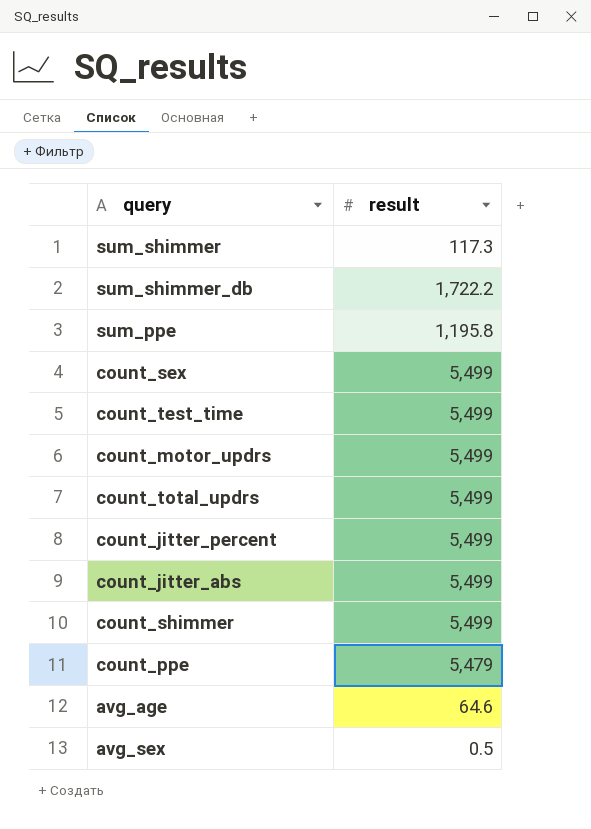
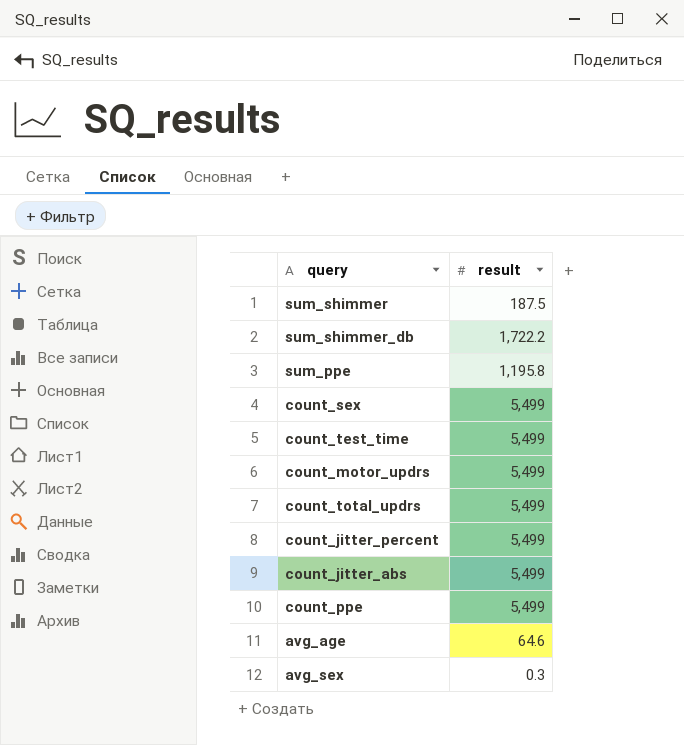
row count_shimmer: 5,499 -> none
sum_shimmer | result: 117.3 -> 187.5
count_ppe | result: 5,479 -> 5,499
avg_sex | result: 0.5 -> 0.3

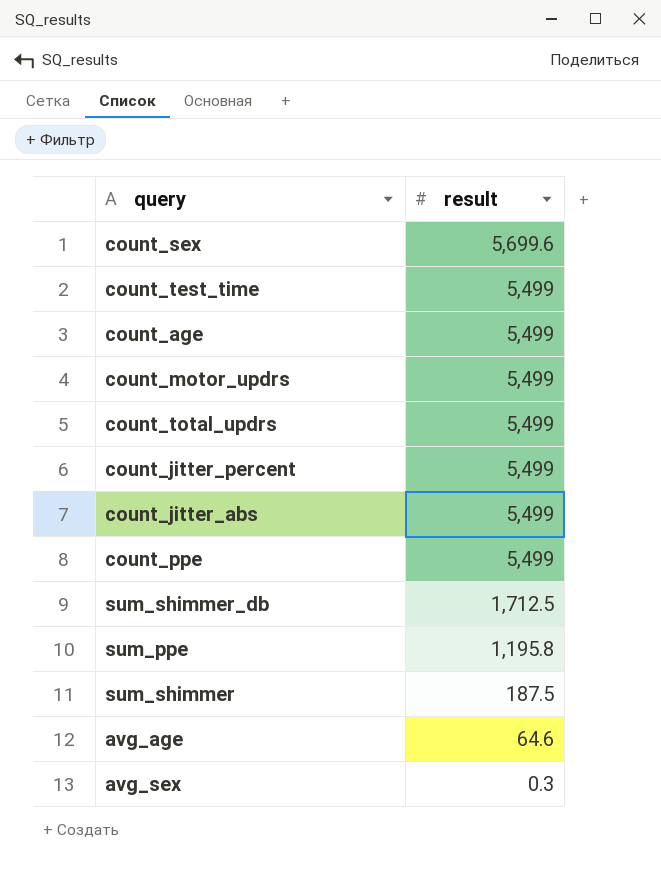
row order: none -> result descending
count_sex | result: 5,499 -> 5,699.6
row count_age: none -> 5,499
sum_shimmer_db | result: 1,722.2 -> 1,712.5

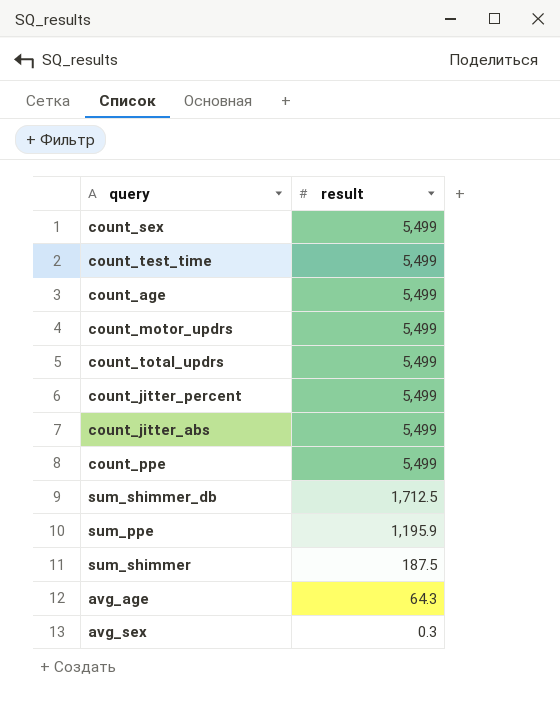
count_sex | result: 5,699.6 -> 5,499
sum_ppe | result: 1,195.8 -> 1,195.9
avg_age | result: 64.6 -> 64.3

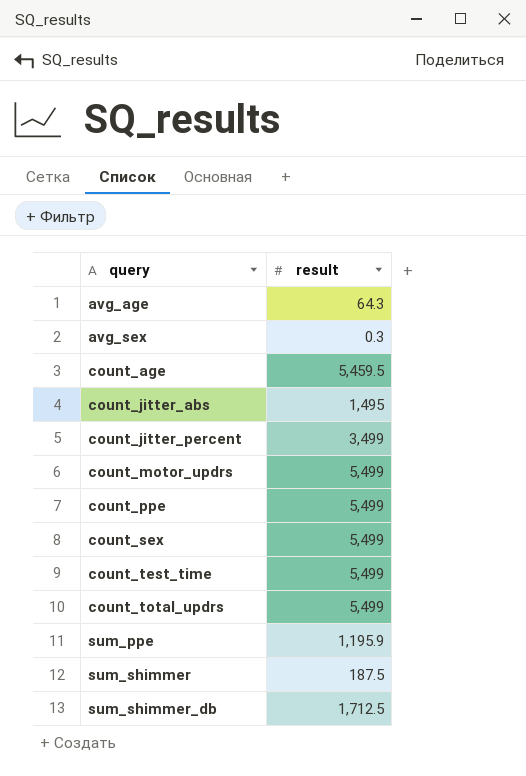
row order: result descending -> query ascending
count_age | result: 5,499 -> 5,459.5
count_jitter_abs | result: 5,499 -> 1,495
count_jitter_percent | result: 5,499 -> 3,499

